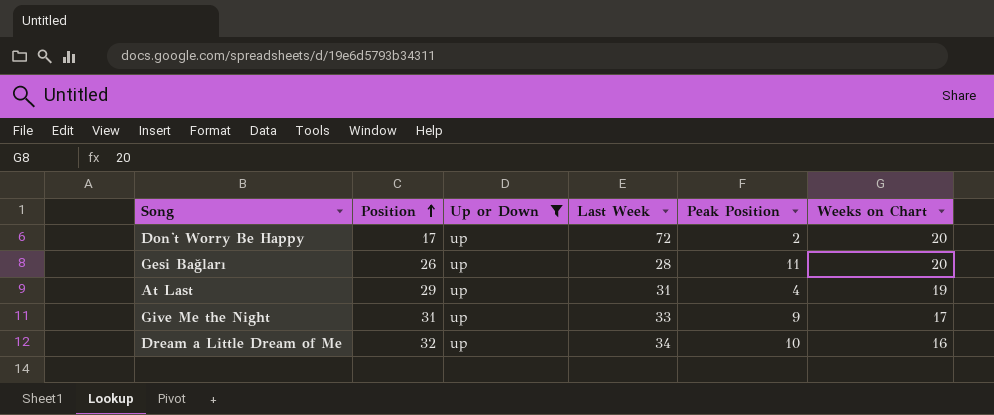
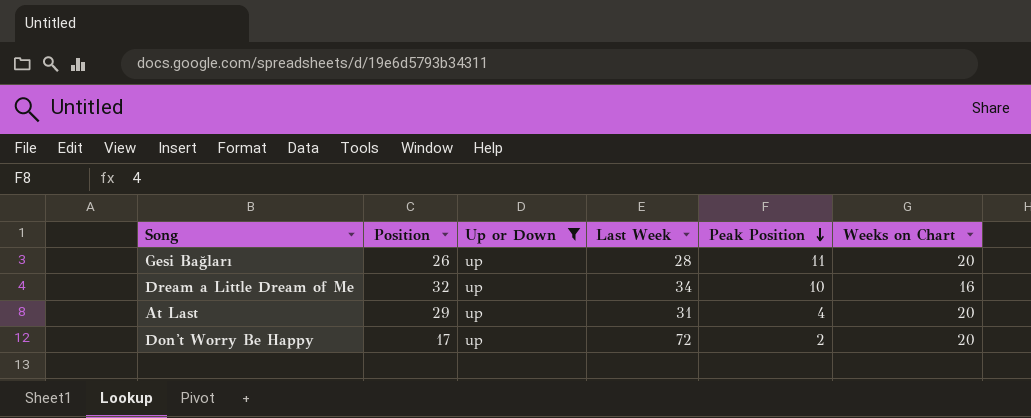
row order: Position ascending -> Peak Position descending
row Give Me the Night: 31 | up | 33 | 9 | 17 -> none
At Last | Weeks on Chart: 19 -> 20

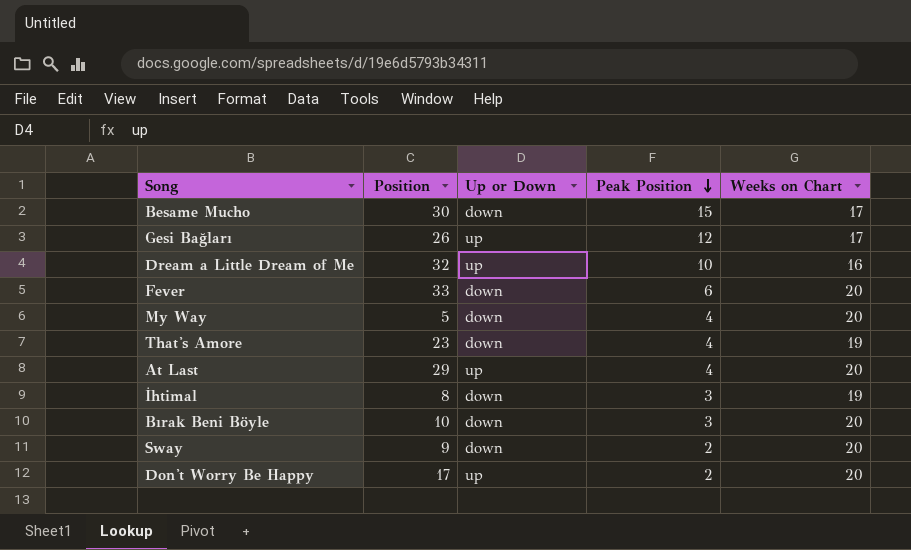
filter: Up or Down = up -> none
column Last Week | position: 4 -> none
Gesi Bağları | Peak Position: 11 -> 12
Gesi Bağları | Weeks on Chart: 20 -> 17

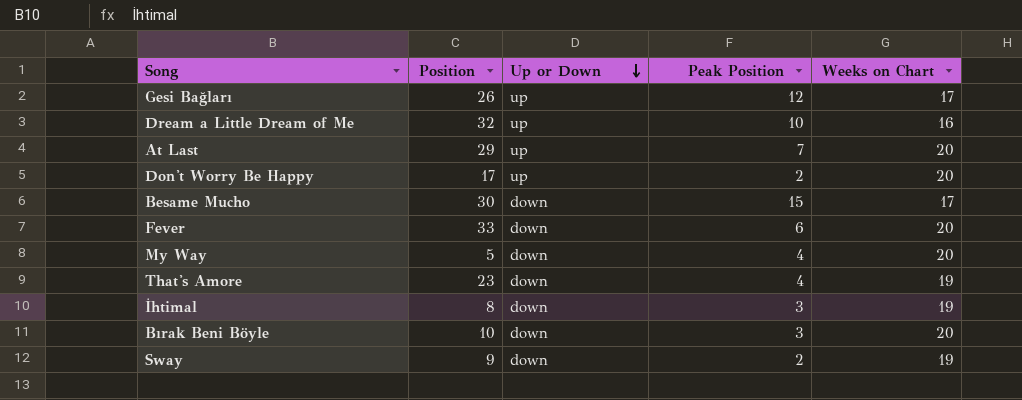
row order: Peak Position descending -> Up or Down descending
At Last | Peak Position: 4 -> 7
Sway | Weeks on Chart: 20 -> 19

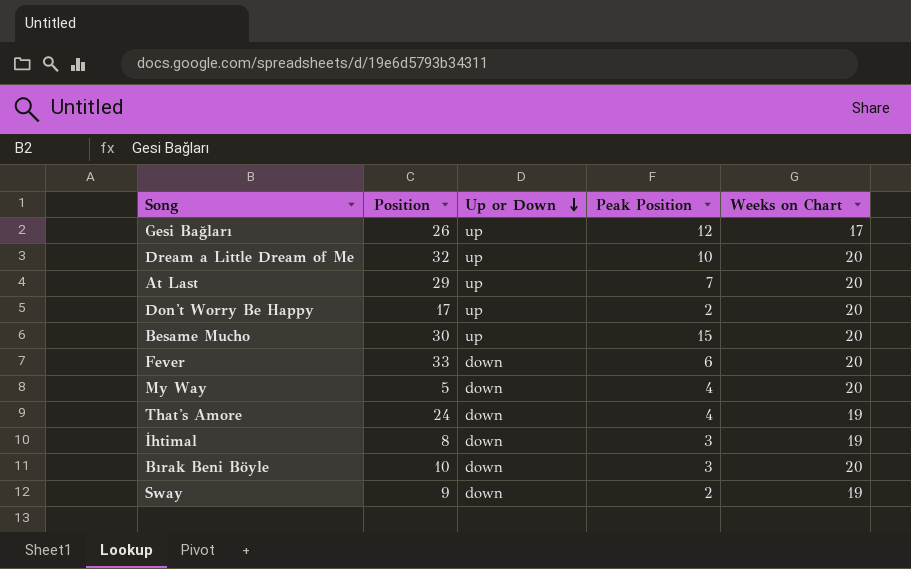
Dream a Little Dream of Me | Weeks on Chart: 16 -> 20
Besame Mucho | Up or Down: down -> up
Besame Mucho | Weeks on Chart: 17 -> 20
That's Amore | Position: 23 -> 24

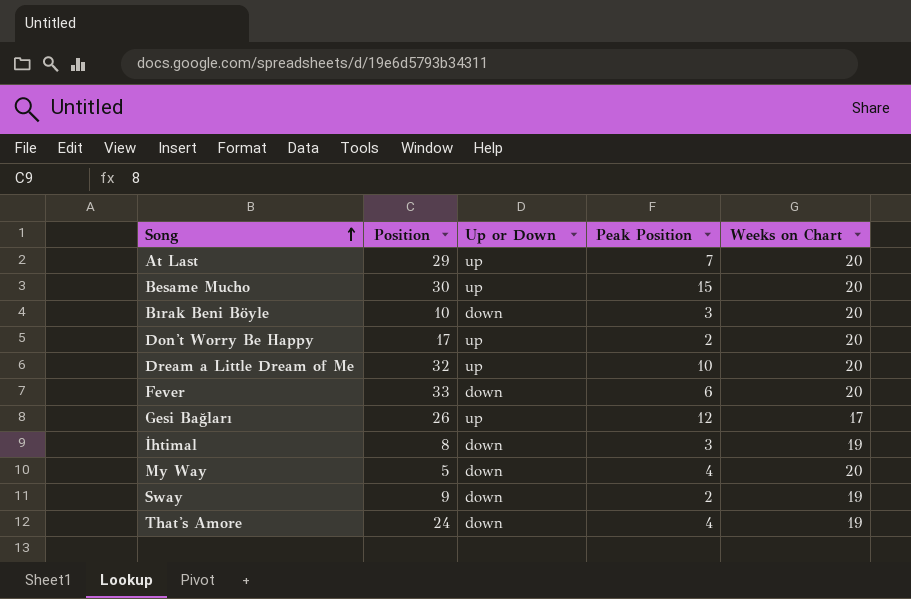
row order: Up or Down descending -> Song ascending

